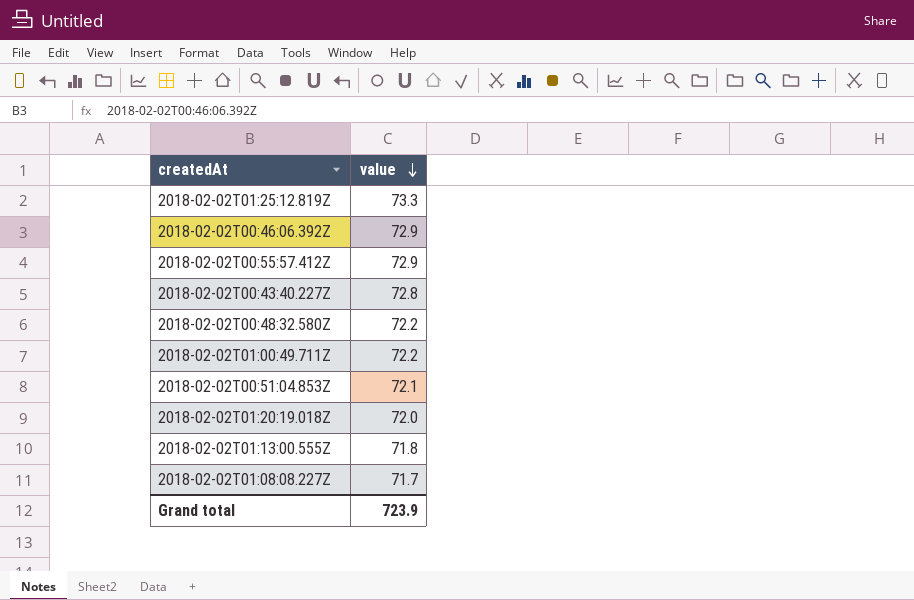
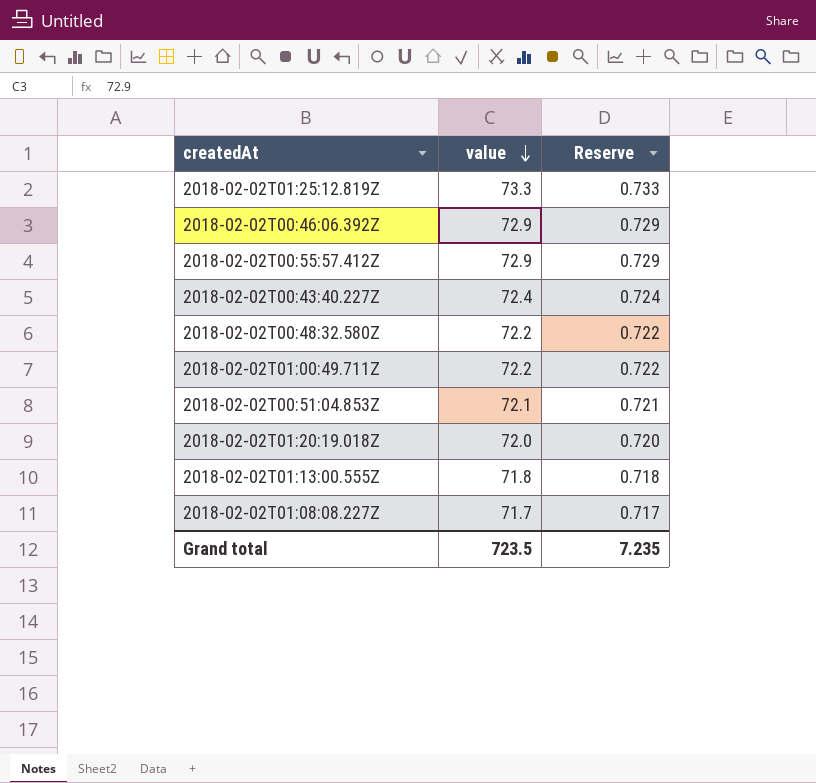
column Reserve | formula: none -> [value] * 0.01
2018-02-02T00:43:40.227Z | value: 72.8 -> 72.4
Grand total | value: 723.9 -> 723.5

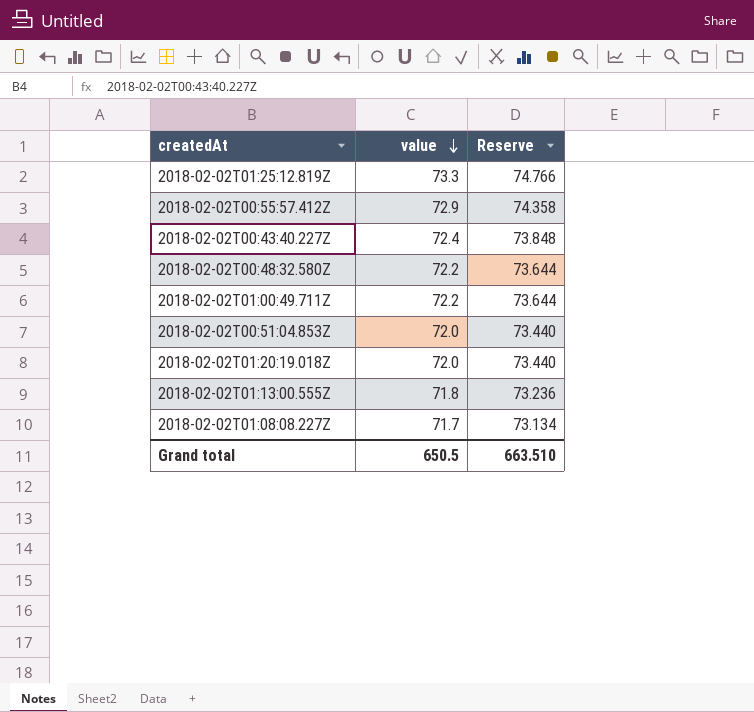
column Reserve | formula: [value] * 0.01 -> [value] * 1.02
row 2018-02-02T00:46:06.392Z: 72.9 | 0.729 -> none
2018-02-02T00:51:04.853Z | value: 72.1 -> 72.0
Grand total | value: 723.5 -> 650.5
Grand total | Reserve: 7.235 -> 663.510

